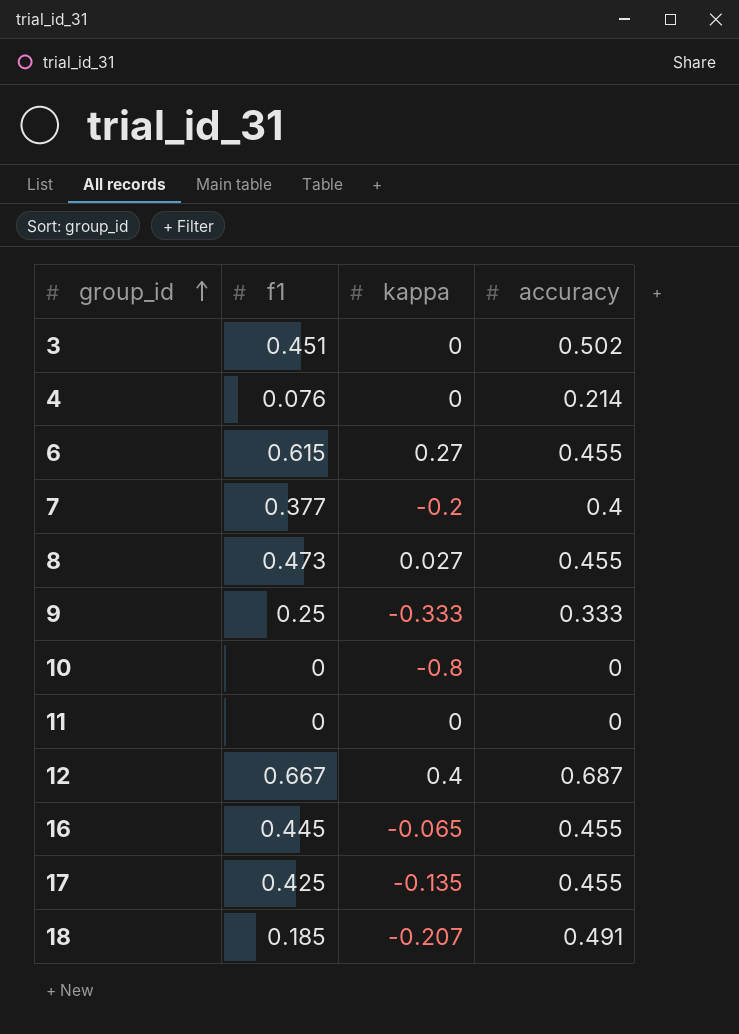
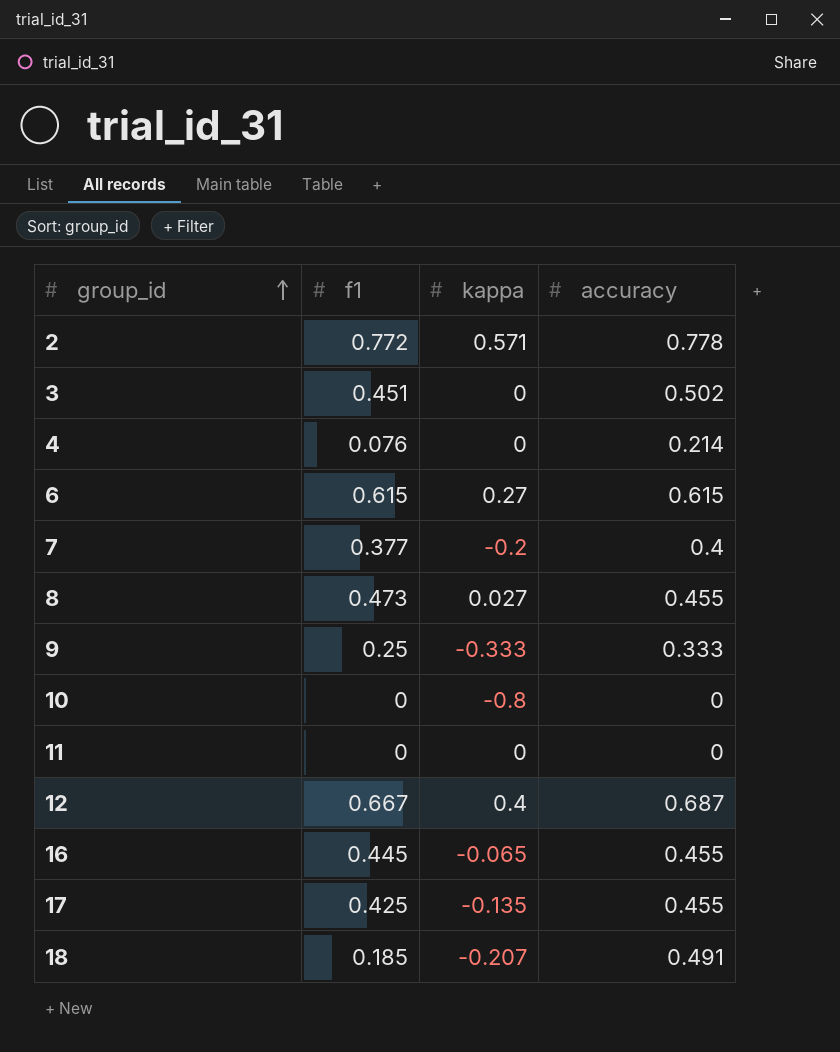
row 2: none -> 0.772 | 0.571 | 0.778
6 | accuracy: 0.455 -> 0.615

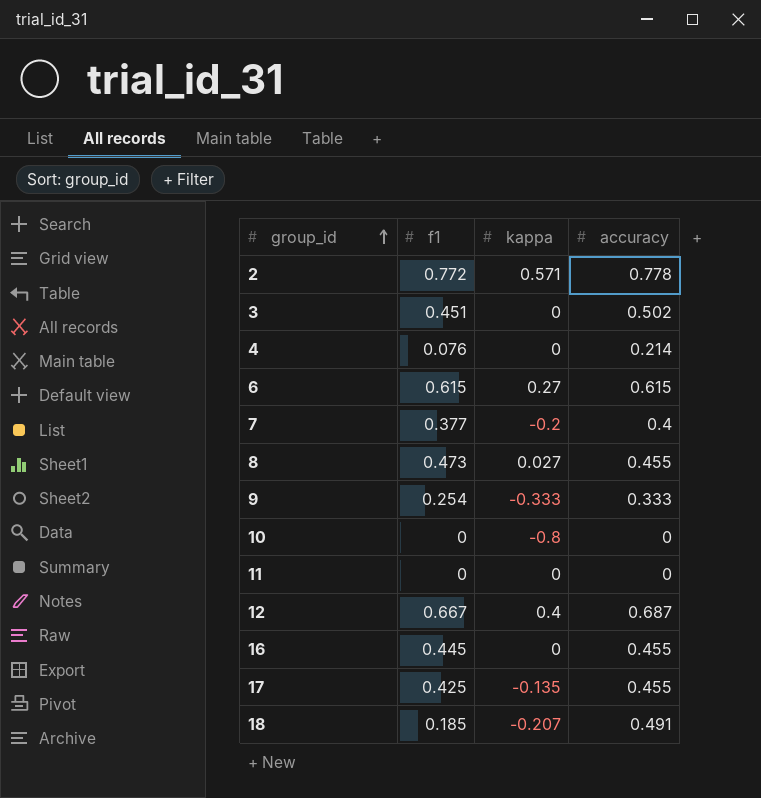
9 | f1: 0.25 -> 0.254
16 | kappa: -0.065 -> 0

